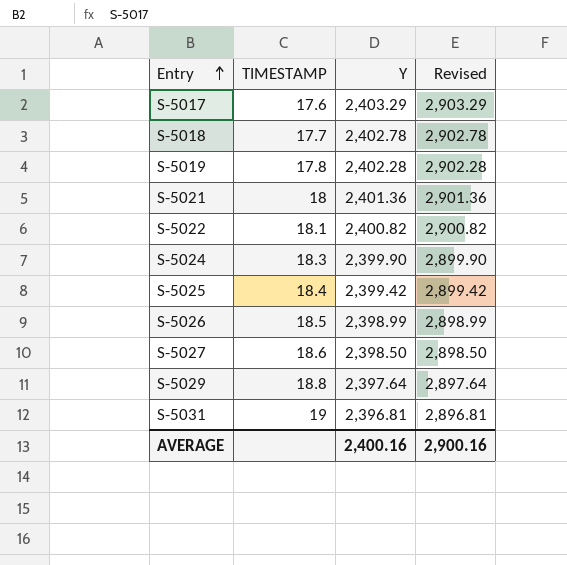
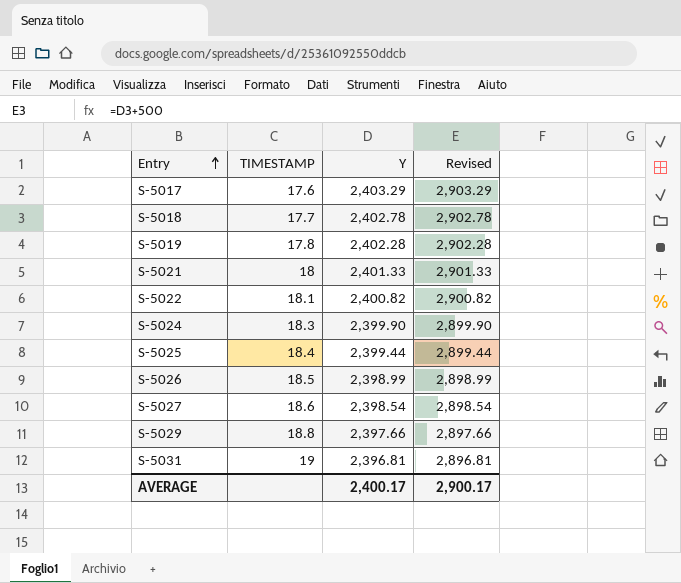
S-5021 | Y: 2,401.36 -> 2,401.33
S-5021 | Revised: 2,901.36 -> 2,901.33
S-5025 | Y: 2,399.42 -> 2,399.44
S-5025 | Revised: 2,899.42 -> 2,899.44
S-5027 | Y: 2,398.50 -> 2,398.54
S-5027 | Revised: 2,898.50 -> 2,898.54
S-5029 | Y: 2,397.64 -> 2,397.66
S-5029 | Revised: 2,897.64 -> 2,897.66
AVERAGE | Y: 2,400.16 -> 2,400.17
AVERAGE | Revised: 2,900.16 -> 2,900.17

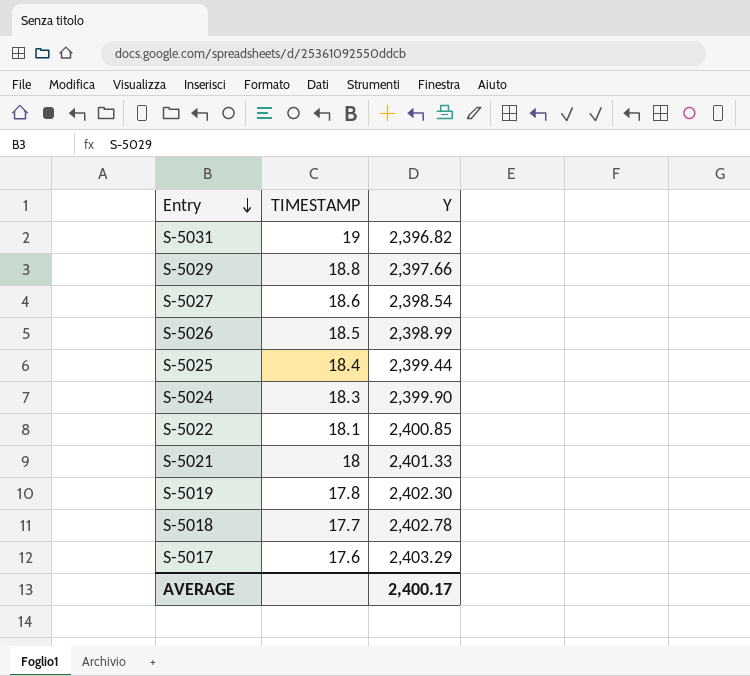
row order: Entry ascending -> Entry descending
column Revised | formula: [Y] + 500 -> none
S-5031 | Y: 2,396.81 -> 2,396.82
S-5022 | Y: 2,400.82 -> 2,400.85
S-5019 | Y: 2,402.28 -> 2,402.30

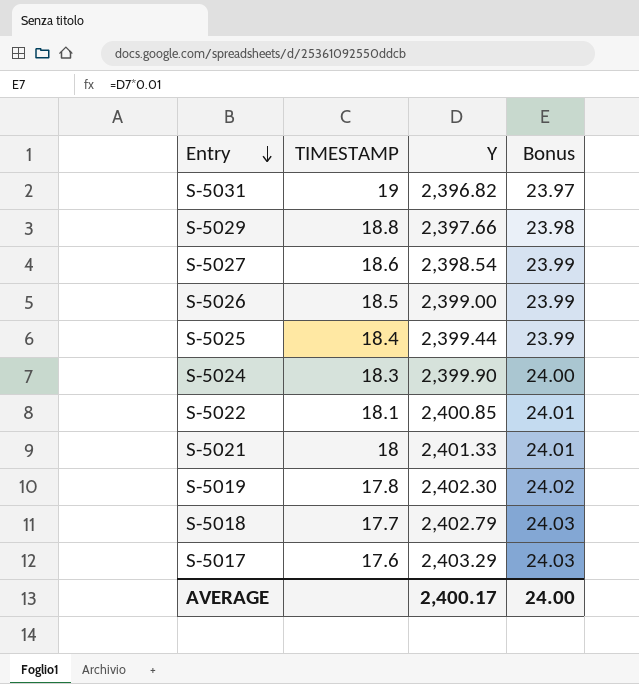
column Bonus | formula: none -> [Y] * 0.01
S-5026 | Y: 2,398.99 -> 2,399.00
S-5018 | Y: 2,402.78 -> 2,402.79

